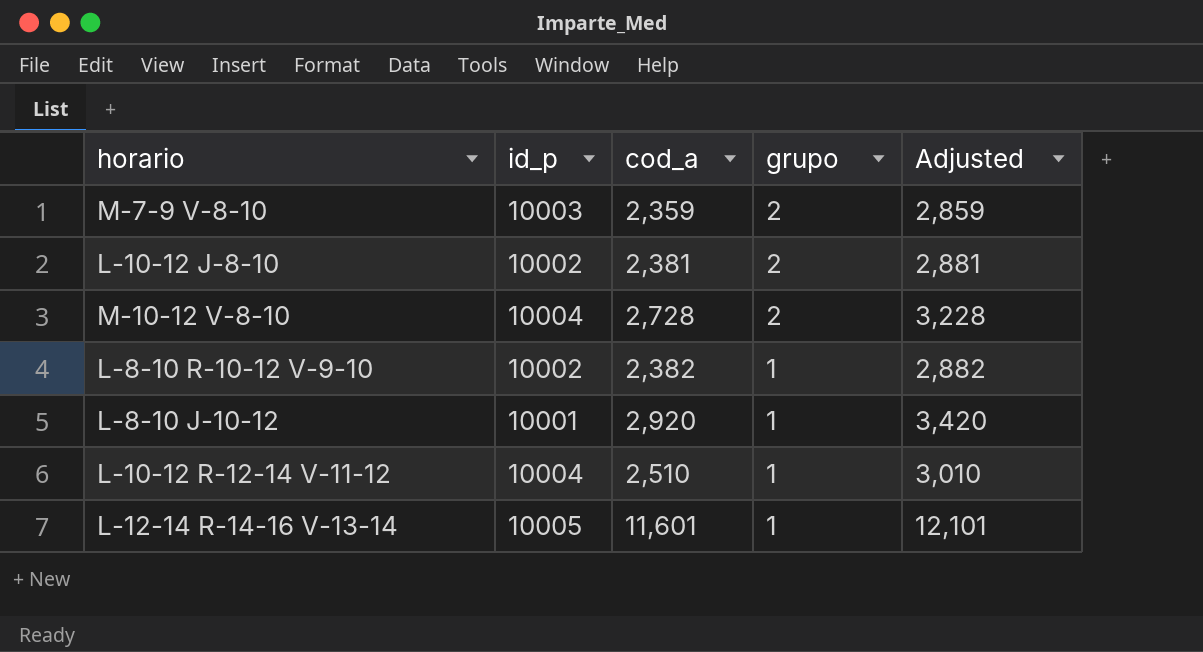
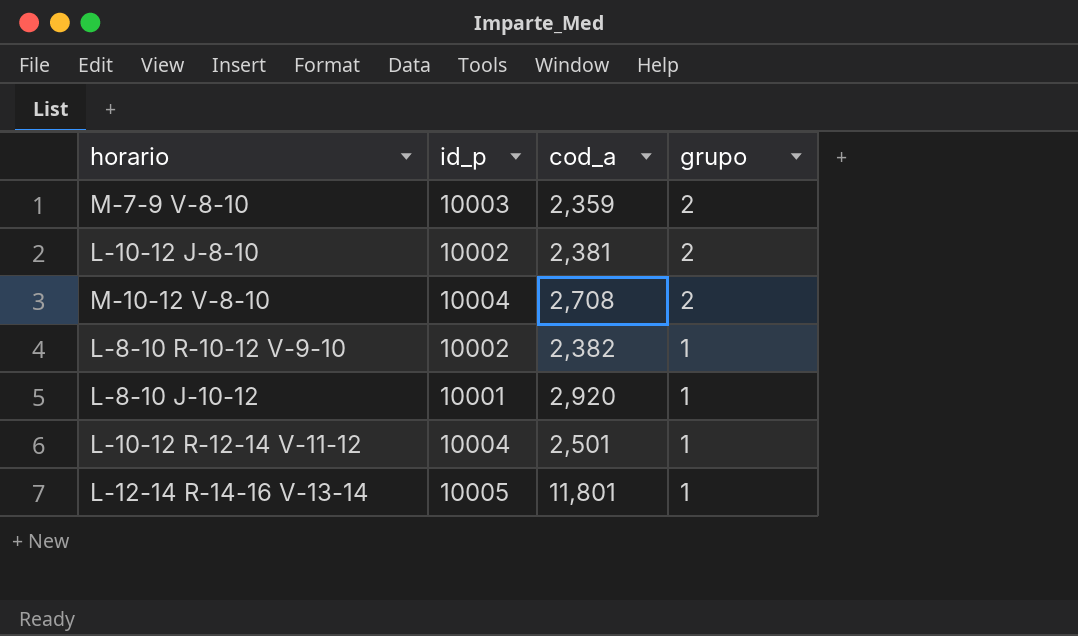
column Adjusted | formula: [cod_a] + 500 -> none
M-10-12 V-8-10 | cod_a: 2,728 -> 2,708
L-10-12 R-12-14 V-11-12 | cod_a: 2,510 -> 2,501
L-12-14 R-14-16 V-13-14 | cod_a: 11,601 -> 11,801

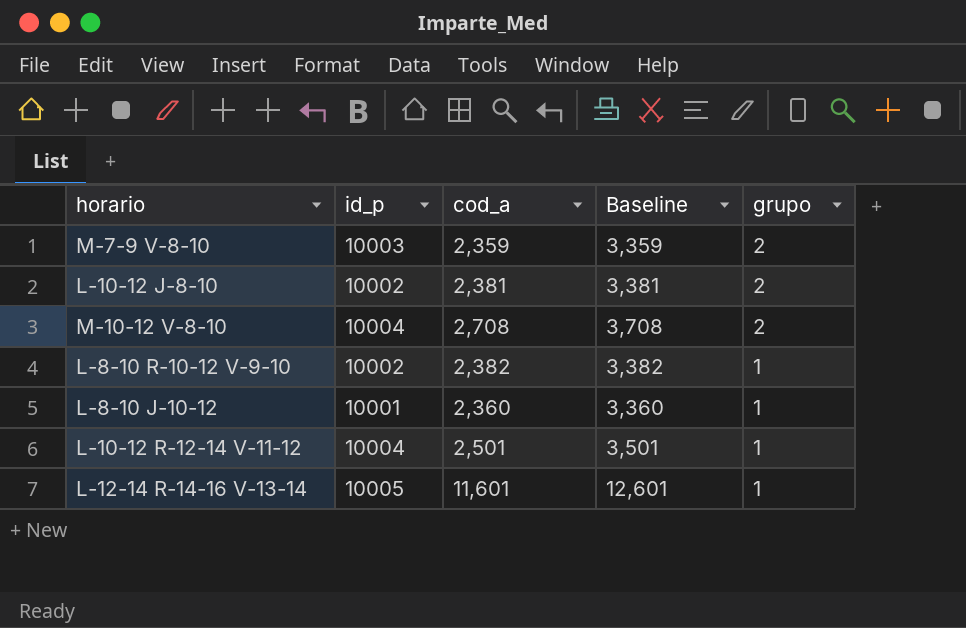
column Baseline | formula: none -> [cod_a] + 1000
L-8-10 J-10-12 | cod_a: 2,920 -> 2,360
L-12-14 R-14-16 V-13-14 | cod_a: 11,801 -> 11,601

